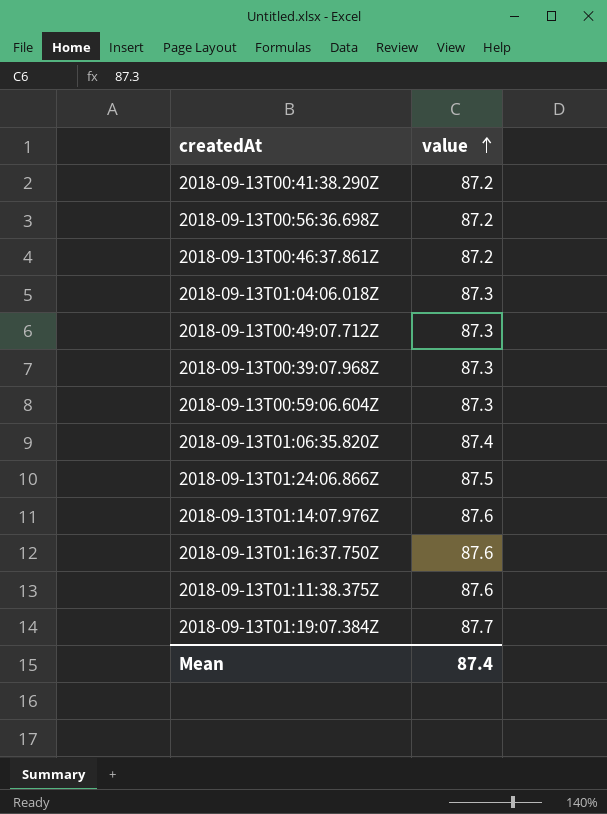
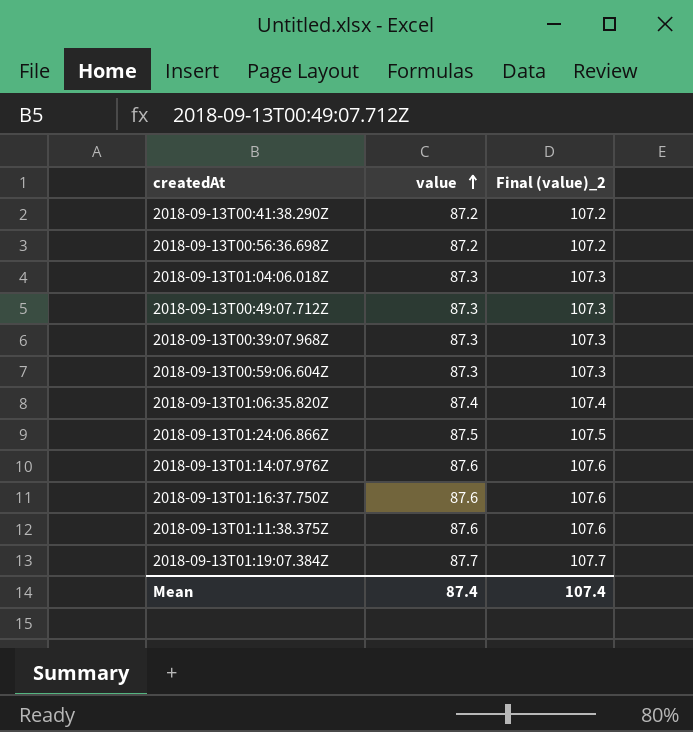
column Final (value)_2 | formula: none -> [value] + 20
row 2018-09-13T00:46:37.861Z: 87.2 -> none

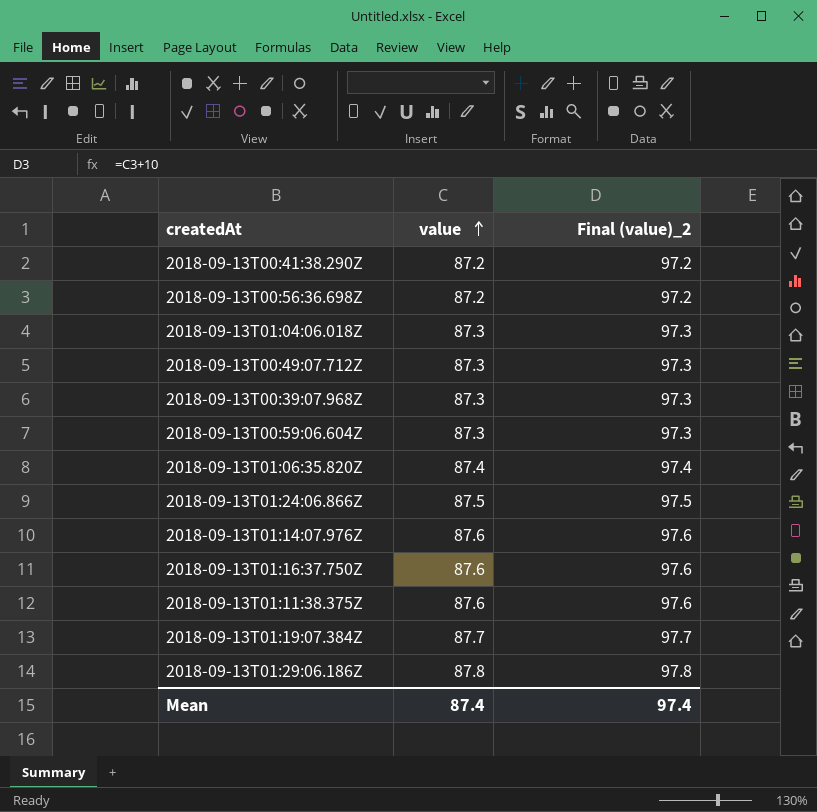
column Final (value)_2 | formula: [value] + 20 -> [value] + 10
row 2018-09-13T01:29:06.186Z: none -> 87.8 | 97.8
Mean | Final (value)_2: 107.4 -> 97.4

